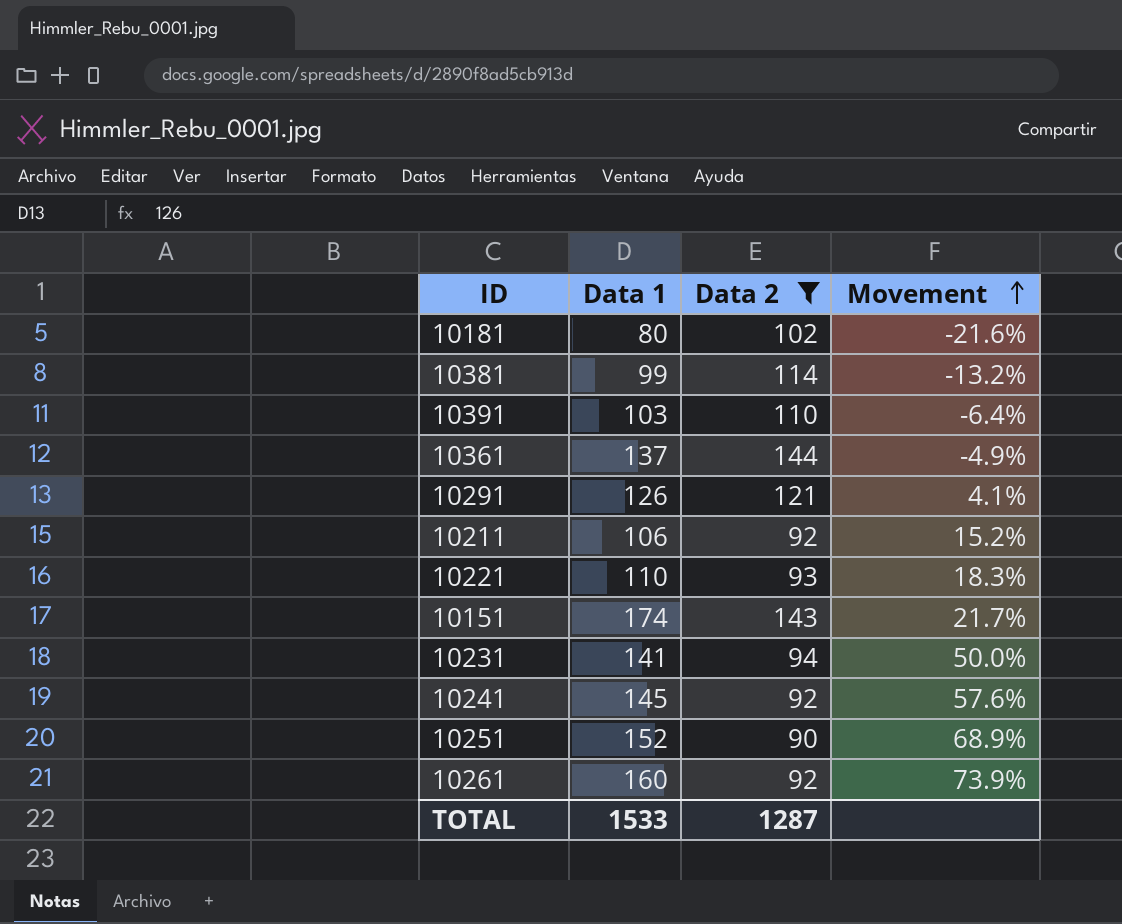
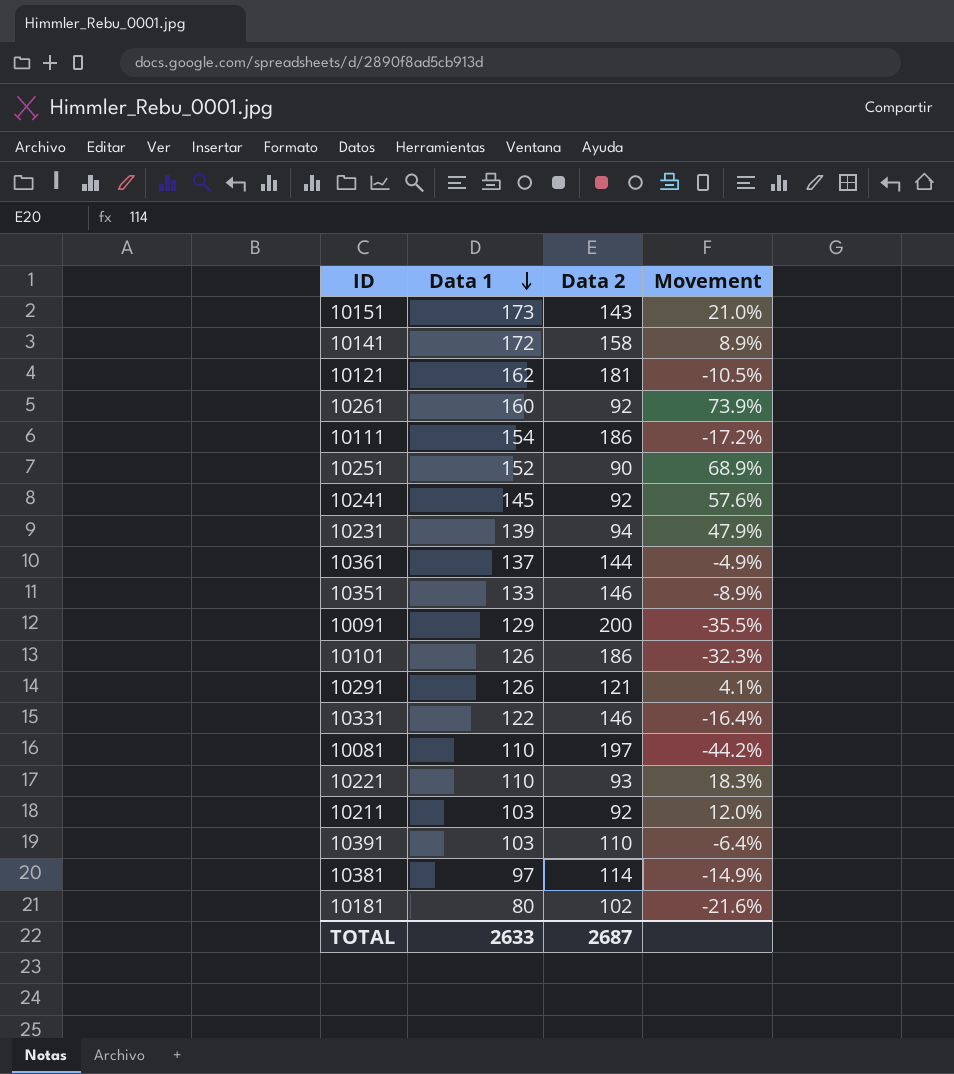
filter: Data 2 <= 144 -> none
row order: Movement ascending -> Data 1 descending
10151 | Data 1: 174 -> 173
10151 | Movement: 21.7% -> 21.0%
10231 | Data 1: 141 -> 139
10231 | Movement: 50.0% -> 47.9%
10211 | Data 1: 106 -> 103
10211 | Movement: 15.2% -> 12.0%
10381 | Data 1: 99 -> 97
10381 | Movement: -13.2% -> -14.9%
TOTAL | Data 1: 1533 -> 2633
TOTAL | Data 2: 1287 -> 2687

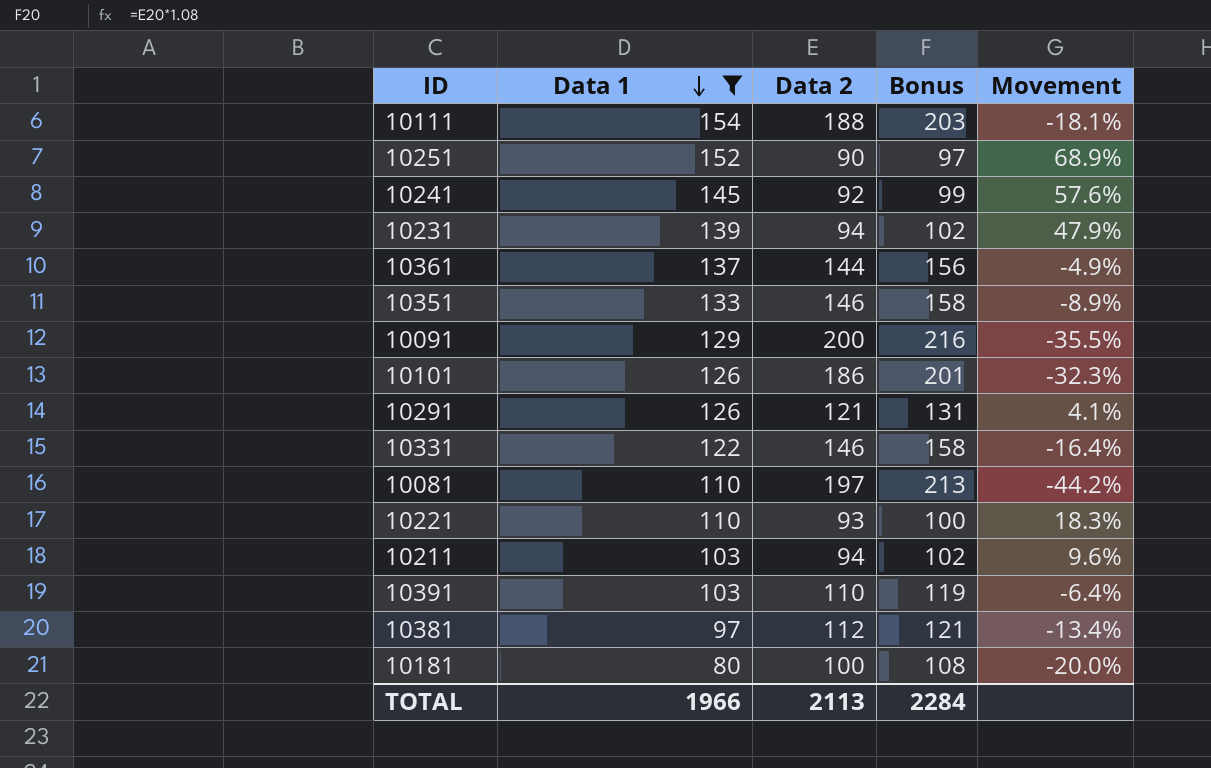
filter: none -> Data 1 <= 154
column Bonus | formula: none -> [Data 2] * 1.08
10111 | Data 2: 186 -> 188
10111 | Movement: -17.2% -> -18.1%
10211 | Data 2: 92 -> 94
10211 | Movement: 12.0% -> 9.6%
10381 | Data 2: 114 -> 112
10381 | Movement: -14.9% -> -13.4%
10181 | Data 2: 102 -> 100
10181 | Movement: -21.6% -> -20.0%
TOTAL | Data 1: 2633 -> 1966
TOTAL | Data 2: 2687 -> 2113

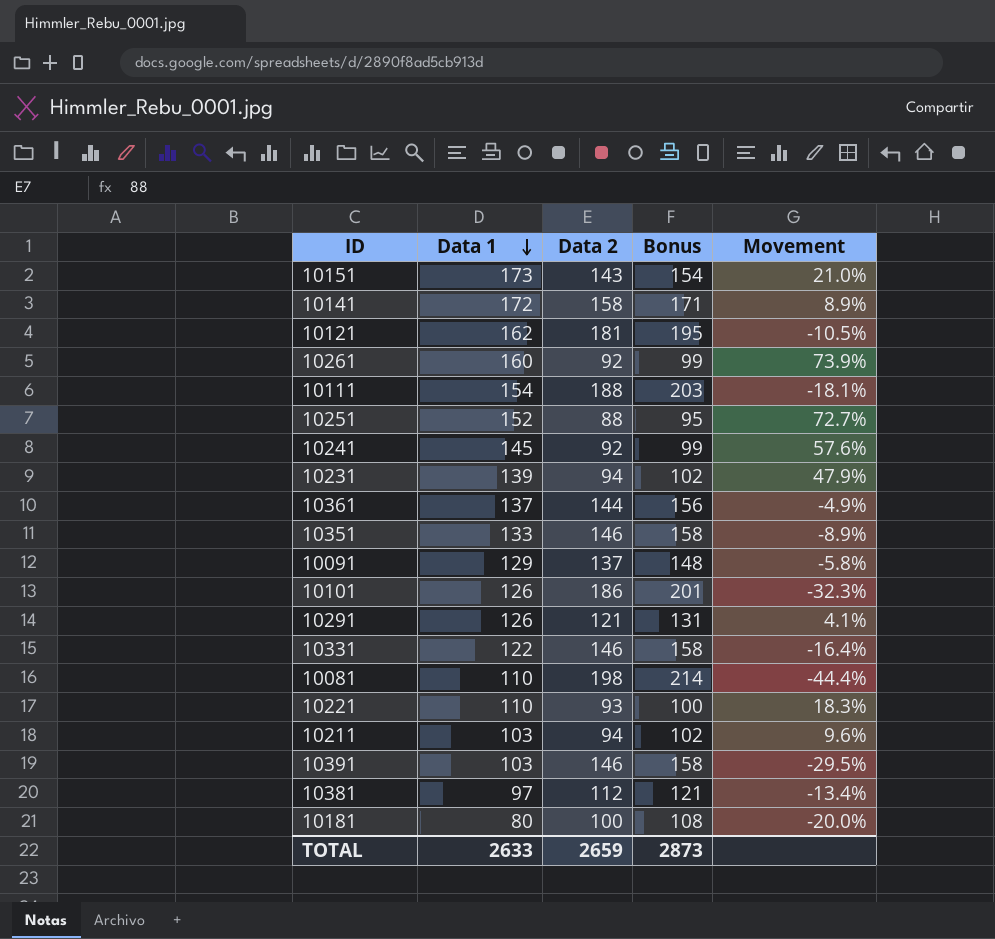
filter: Data 1 <= 154 -> none
10251 | Data 2: 90 -> 88
10251 | Bonus: 97 -> 95
10251 | Movement: 68.9% -> 72.7%
10091 | Data 2: 200 -> 137
10091 | Bonus: 216 -> 148
10091 | Movement: -35.5% -> -5.8%
10081 | Data 2: 197 -> 198
10081 | Bonus: 213 -> 214
10081 | Movement: -44.2% -> -44.4%
10391 | Data 2: 110 -> 146
10391 | Bonus: 119 -> 158
10391 | Movement: -6.4% -> -29.5%
TOTAL | Data 1: 1966 -> 2633
TOTAL | Data 2: 2113 -> 2659
TOTAL | Bonus: 2284 -> 2873

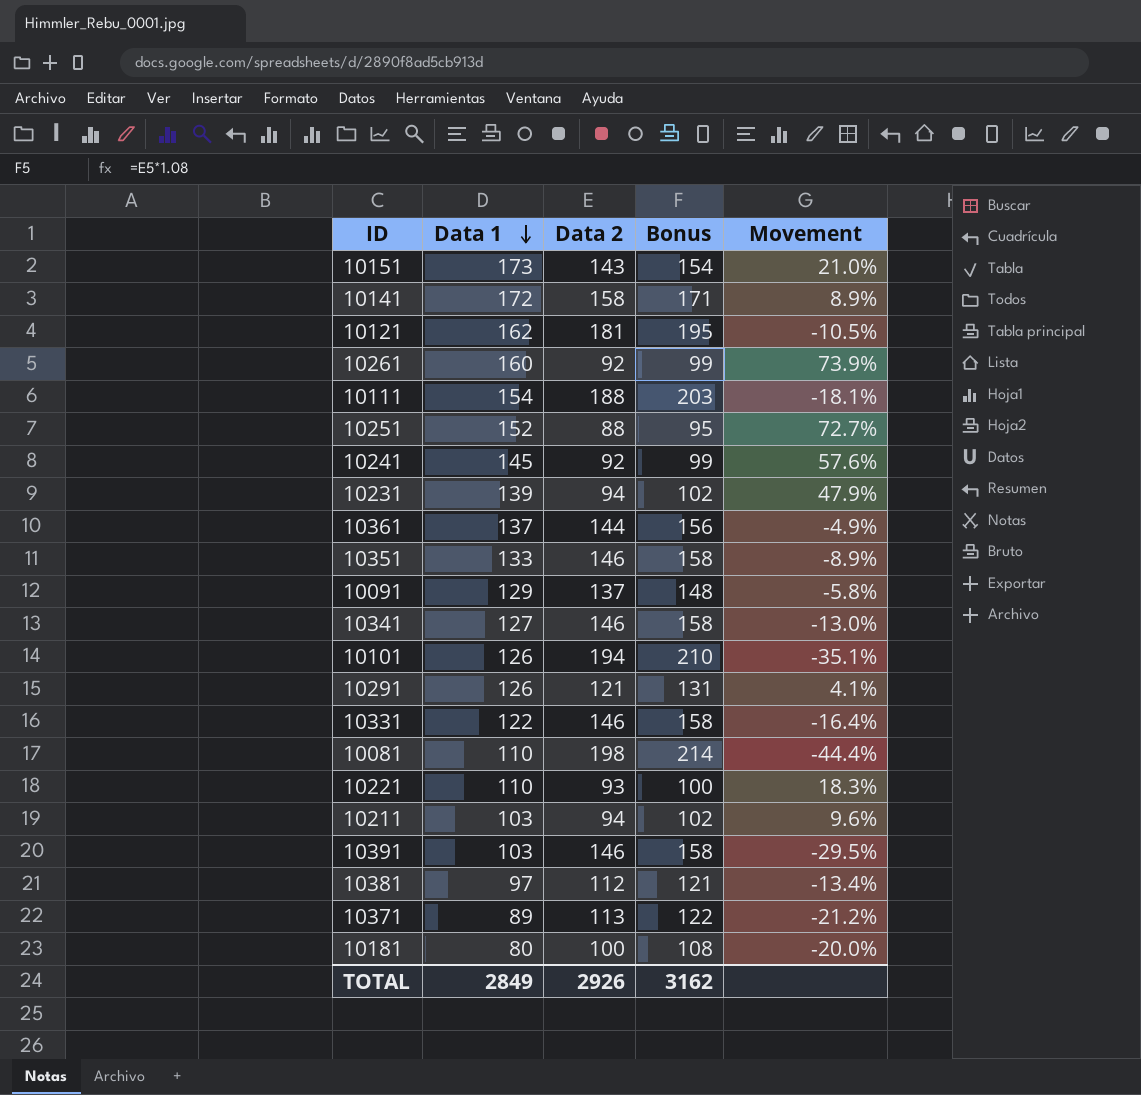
row 10341: none -> 127 | 146 | 158 | -13.0%
10101 | Data 2: 186 -> 194
10101 | Bonus: 201 -> 210
10101 | Movement: -32.3% -> -35.1%
row 10371: none -> 89 | 113 | 122 | -21.2%
TOTAL | Data 1: 2633 -> 2849
TOTAL | Data 2: 2659 -> 2926
TOTAL | Bonus: 2873 -> 3162

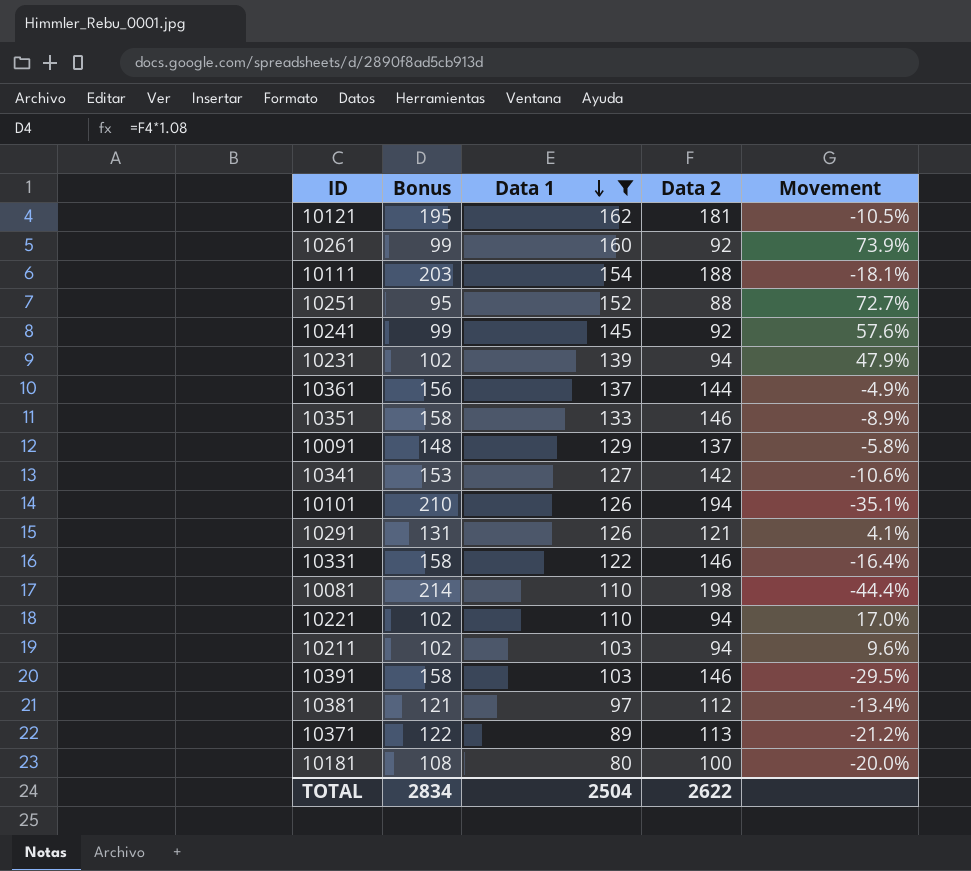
filter: none -> Data 1 <= 162
column Bonus | position: 4 -> 2
10341 | Bonus: 158 -> 153
10341 | Data 2: 146 -> 142
10341 | Movement: -13.0% -> -10.6%
10221 | Bonus: 100 -> 102
10221 | Data 2: 93 -> 94
10221 | Movement: 18.3% -> 17.0%
TOTAL | Bonus: 3162 -> 2834
TOTAL | Data 1: 2849 -> 2504
TOTAL | Data 2: 2926 -> 2622

